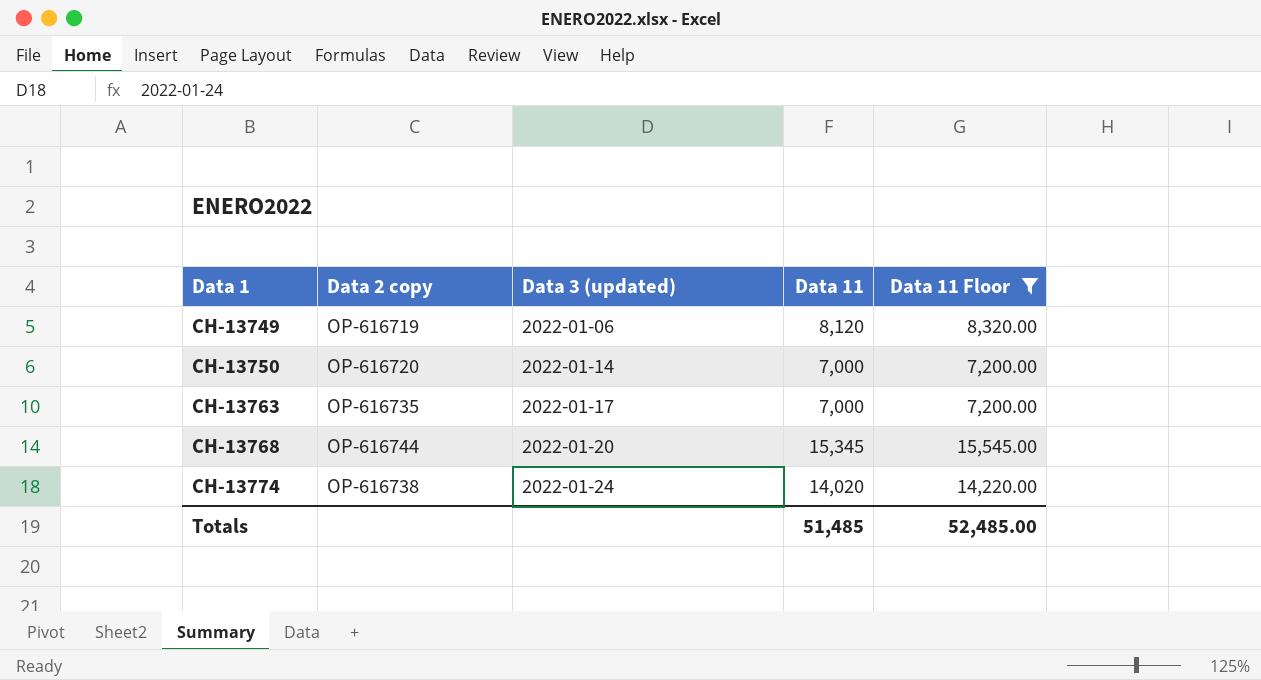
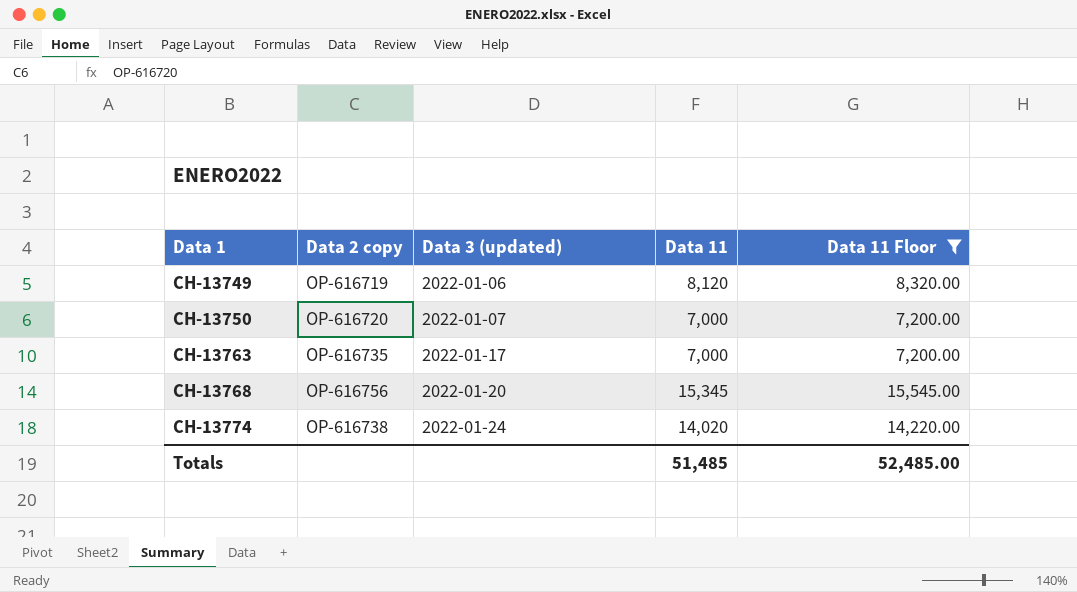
CH-13750 | Data 3 (updated): 2022-01-14 -> 2022-01-07
CH-13768 | Data 2 copy: OP-616744 -> OP-616756

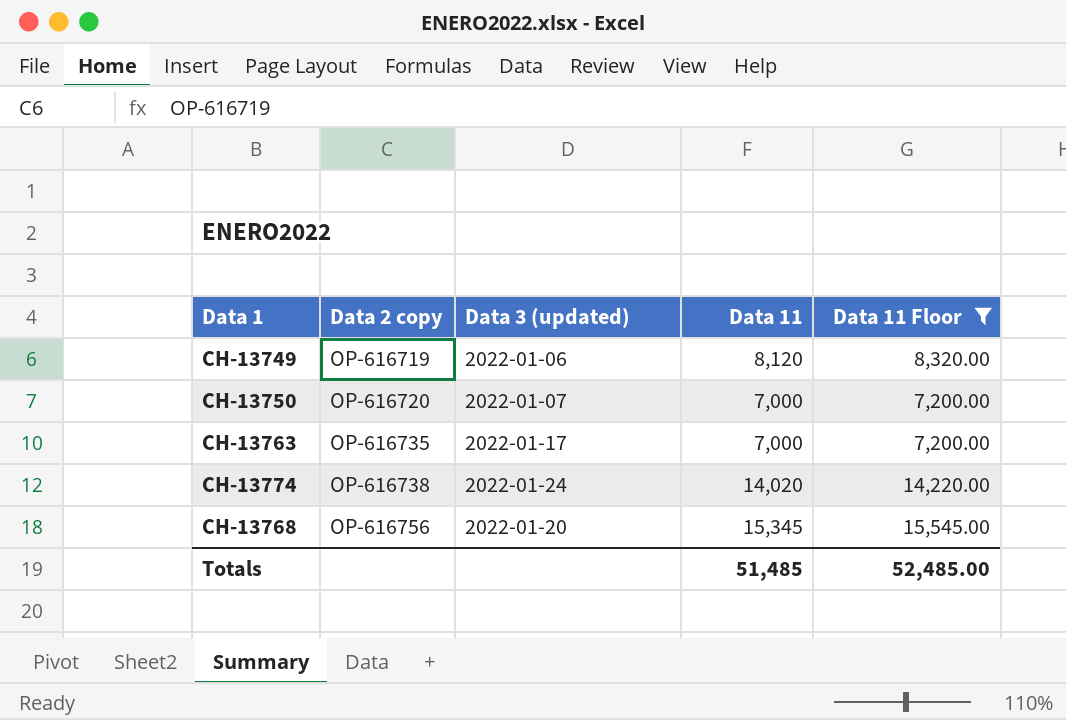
row order: Data 1 ascending -> Data 2 copy ascending

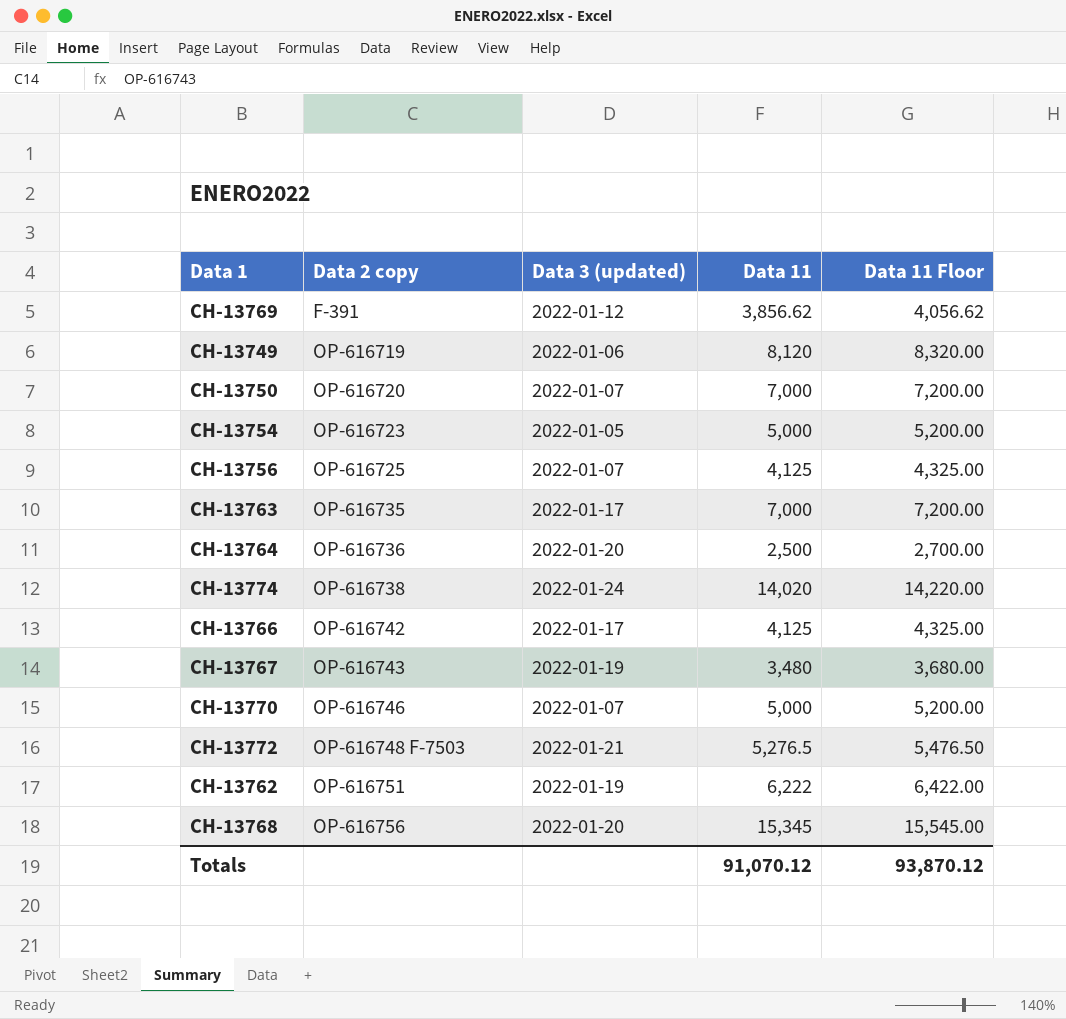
filter: Data 11 Floor >= 7,200.00 -> none
Totals | Data 11: 51,485 -> 91,070.12
Totals | Data 11 Floor: 52,485.00 -> 93,870.12

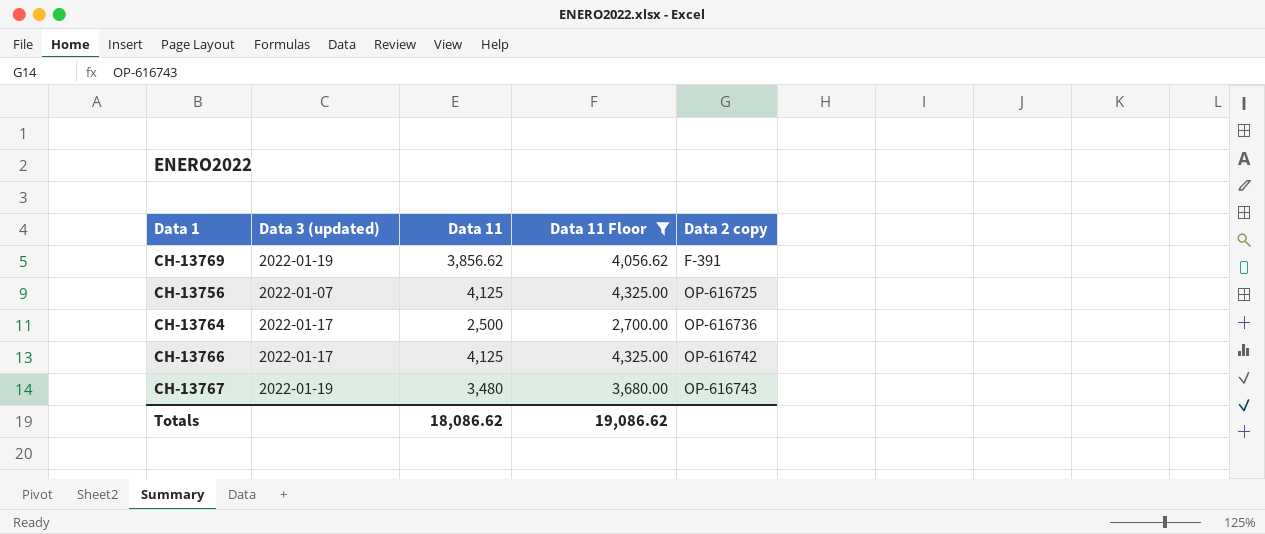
filter: none -> Data 11 Floor <= 4,325.00
column Data 2 copy | position: 2 -> 5
CH-13769 | Data 3 (updated): 2022-01-12 -> 2022-01-19
CH-13764 | Data 3 (updated): 2022-01-20 -> 2022-01-17
Totals | Data 11: 91,070.12 -> 18,086.62
Totals | Data 11 Floor: 93,870.12 -> 19,086.62

